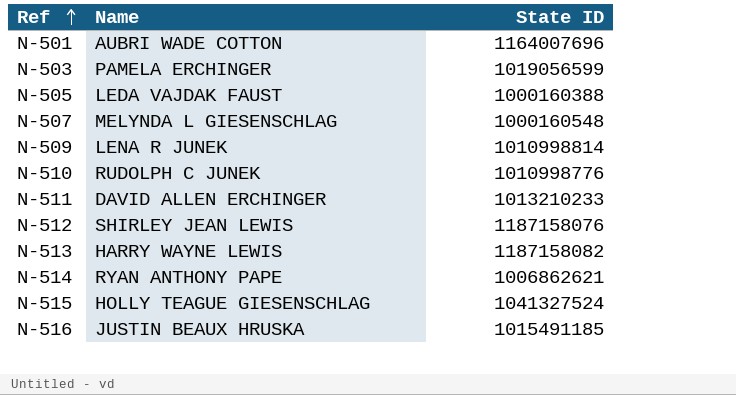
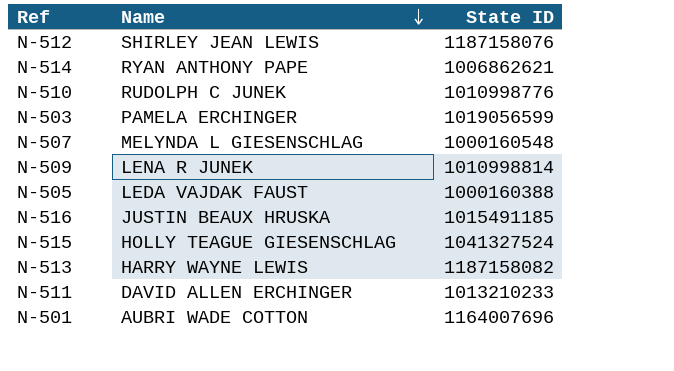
row order: Ref ascending -> Name descending

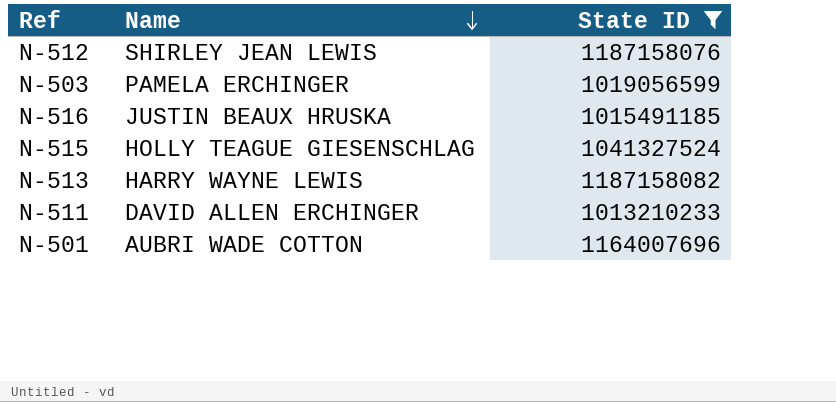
filter: none -> State ID >= 1013210233

